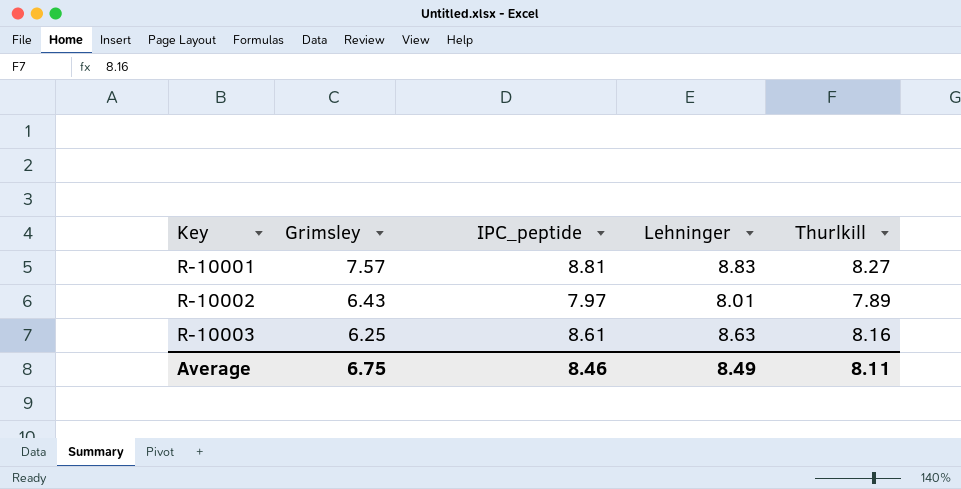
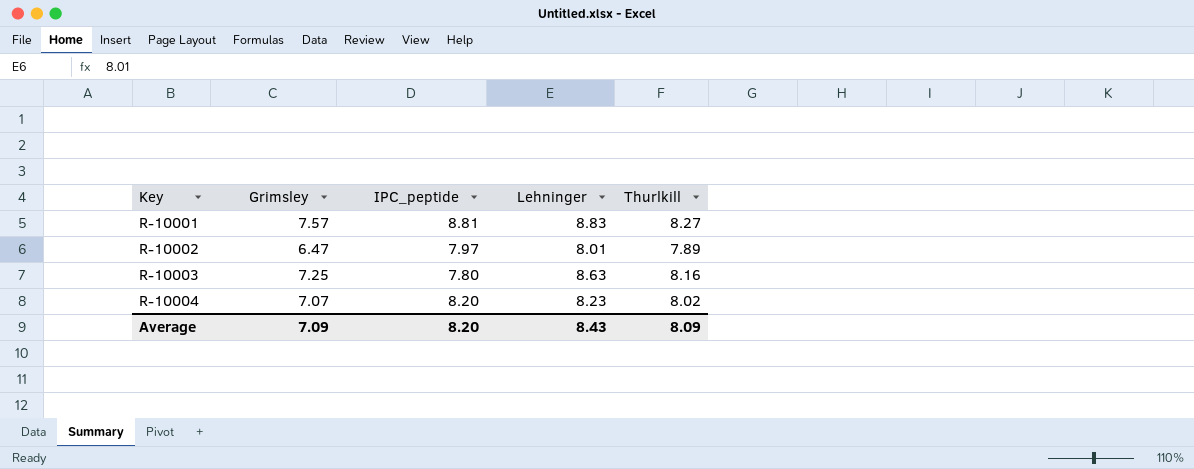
R-10002 | Grimsley: 6.43 -> 6.47
R-10003 | Grimsley: 6.25 -> 7.25
R-10003 | IPC_peptide: 8.61 -> 7.80
row R-10004: none -> 7.07 | 8.20 | 8.23 | 8.02
Average | Grimsley: 6.75 -> 7.09
Average | IPC_peptide: 8.46 -> 8.20
Average | Lehninger: 8.49 -> 8.43
Average | Thurlkill: 8.11 -> 8.09

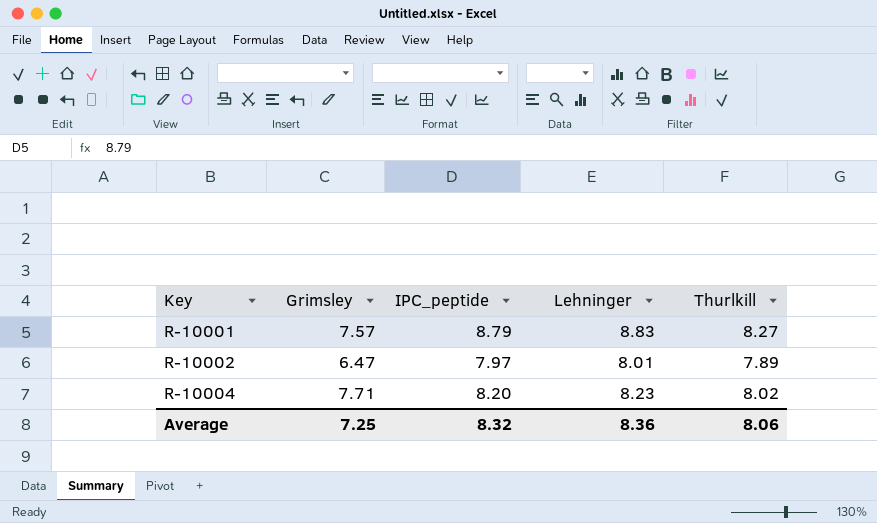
row R-10003: 7.25 | 7.80 | 8.63 | 8.16 -> none
R-10001 | IPC_peptide: 8.81 -> 8.79
R-10004 | Grimsley: 7.07 -> 7.71
Average | Grimsley: 7.09 -> 7.25
Average | IPC_peptide: 8.20 -> 8.32
Average | Lehninger: 8.43 -> 8.36
Average | Thurlkill: 8.09 -> 8.06

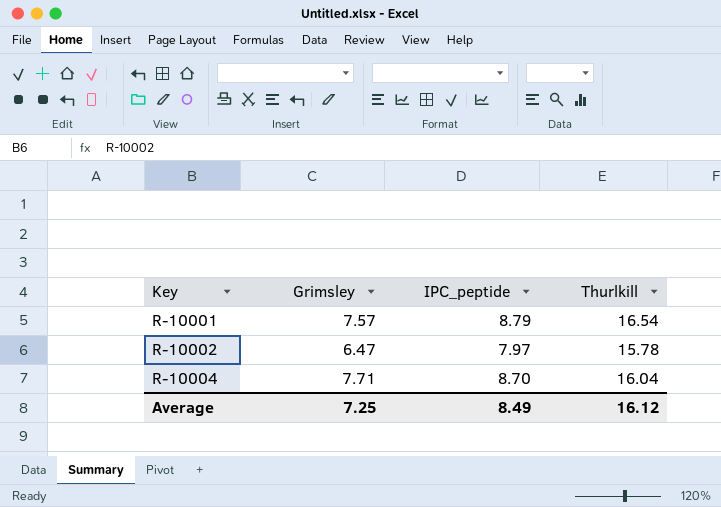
column Lehninger | position: 4 -> none
R-10001 | Thurlkill: 8.27 -> 16.54
R-10002 | Thurlkill: 7.89 -> 15.78
R-10004 | IPC_peptide: 8.20 -> 8.70
R-10004 | Thurlkill: 8.02 -> 16.04
Average | IPC_peptide: 8.32 -> 8.49
Average | Thurlkill: 8.06 -> 16.12

